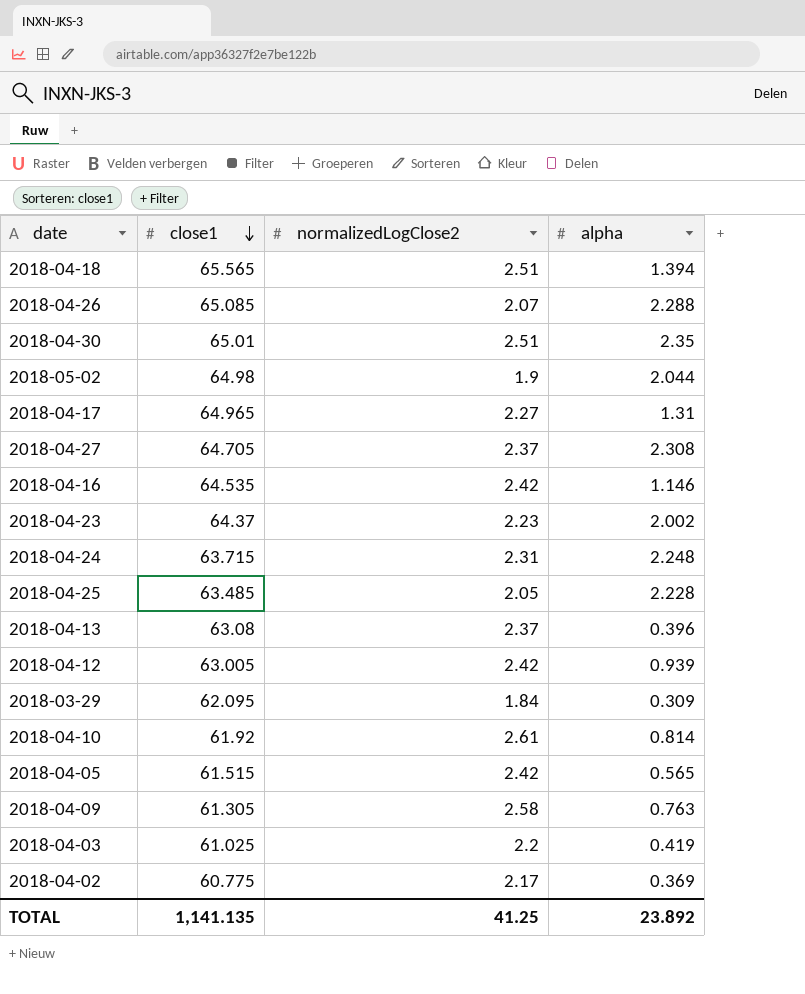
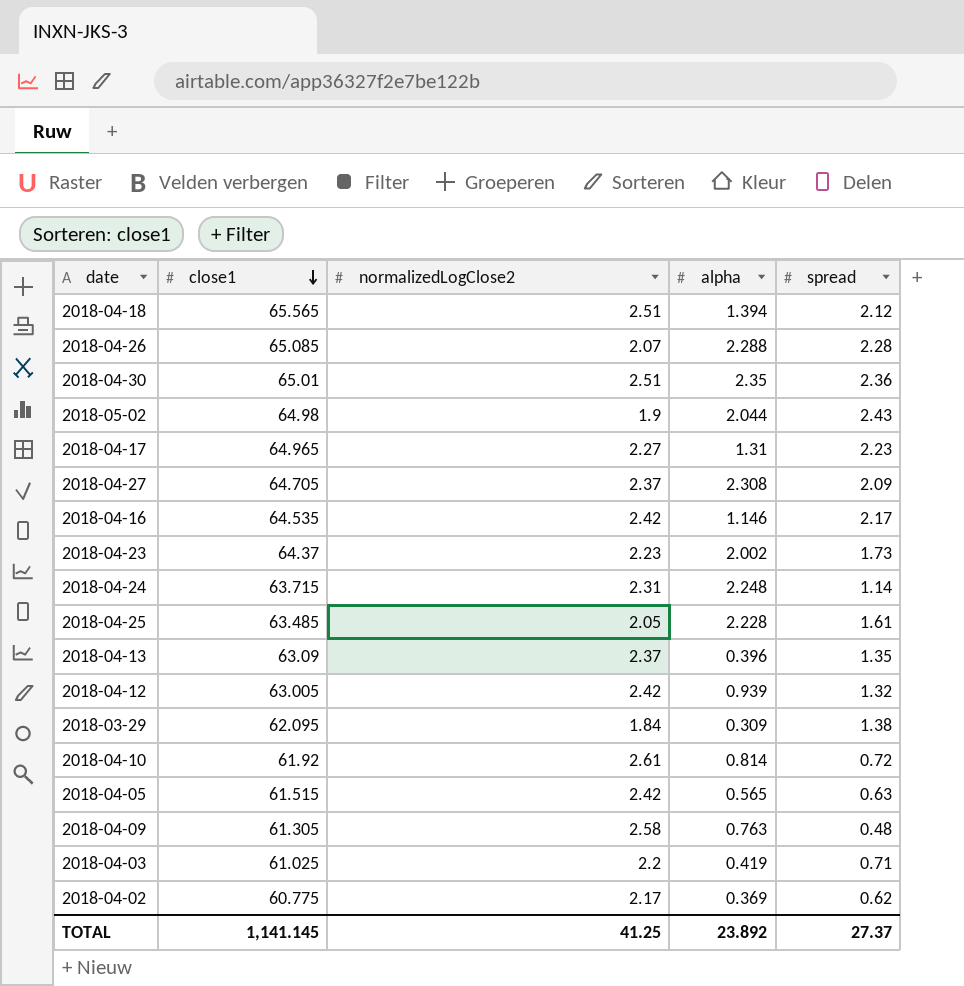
column spread | position: none -> 5
2018-04-13 | close1: 63.08 -> 63.09
TOTAL | close1: 1,141.135 -> 1,141.145

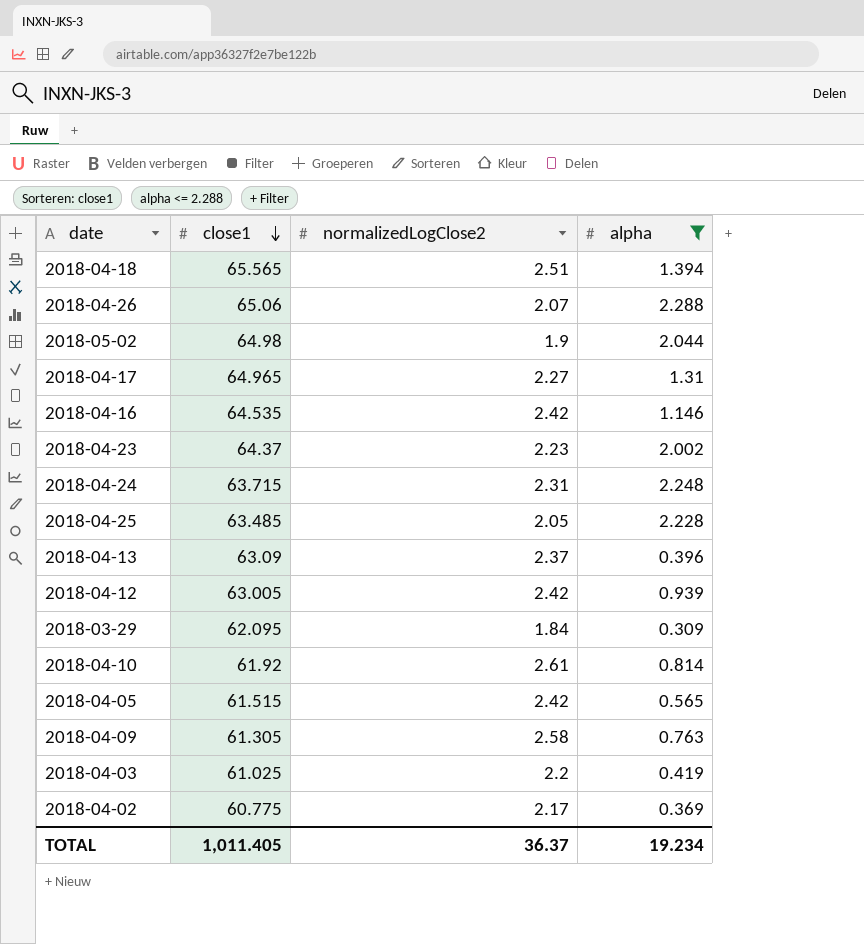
filter: none -> alpha <= 2.288
column spread | position: 5 -> none
2018-04-26 | close1: 65.085 -> 65.06
TOTAL | close1: 1,141.145 -> 1,011.405
TOTAL | normalizedLogClose2: 41.25 -> 36.37
TOTAL | alpha: 23.892 -> 19.234

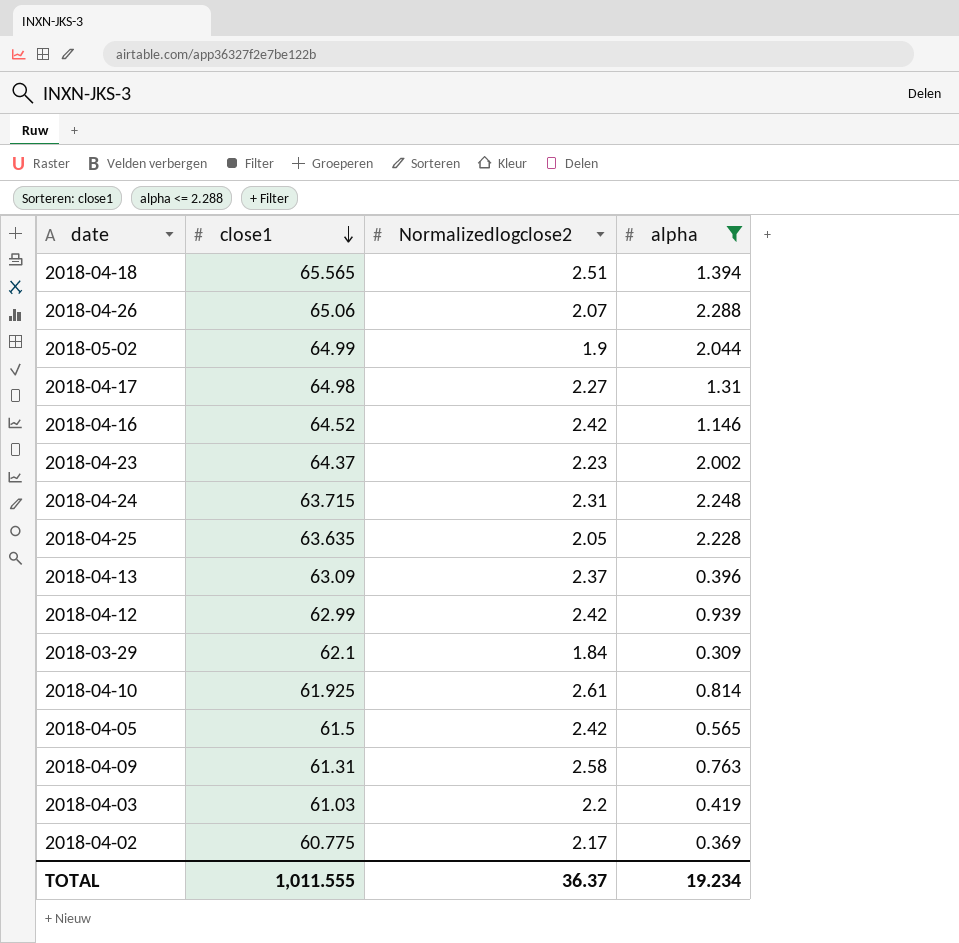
column name: normalizedLogClose2 -> Normalizedlogclose2
2018-05-02 | close1: 64.98 -> 64.99
2018-04-17 | close1: 64.965 -> 64.98
2018-04-16 | close1: 64.535 -> 64.52
2018-04-25 | close1: 63.485 -> 63.635
2018-04-12 | close1: 63.005 -> 62.99
2018-03-29 | close1: 62.095 -> 62.1
2018-04-10 | close1: 61.92 -> 61.925
2018-04-05 | close1: 61.515 -> 61.5
2018-04-09 | close1: 61.305 -> 61.31
2018-04-03 | close1: 61.025 -> 61.03
TOTAL | close1: 1,011.405 -> 1,011.555

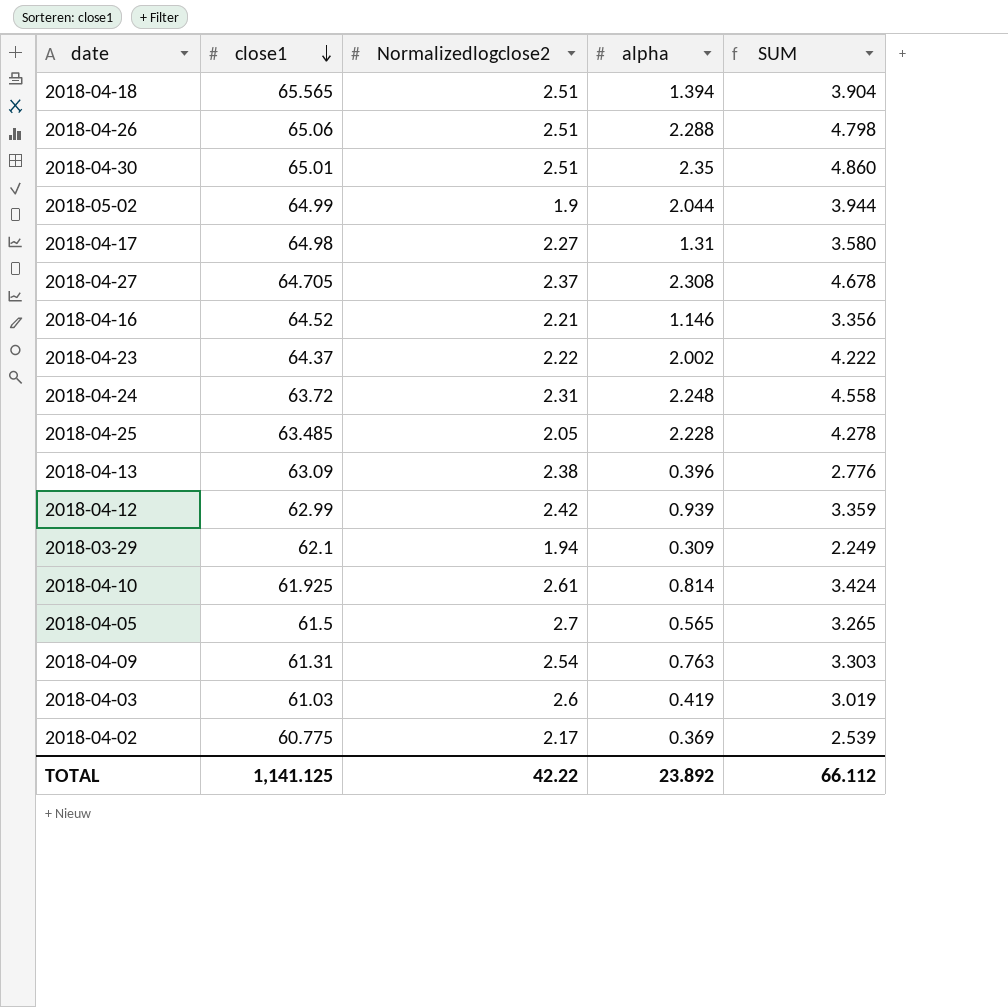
filter: alpha <= 2.288 -> none
column SUM | formula: none -> [Normalizedlogclose2] + [alpha]
2018-04-26 | Normalizedlogclose2: 2.07 -> 2.51
2018-04-16 | Normalizedlogclose2: 2.42 -> 2.21
2018-04-23 | Normalizedlogclose2: 2.23 -> 2.22
2018-04-24 | close1: 63.715 -> 63.72
2018-04-25 | close1: 63.635 -> 63.485
2018-04-13 | Normalizedlogclose2: 2.37 -> 2.38
2018-03-29 | Normalizedlogclose2: 1.84 -> 1.94
2018-04-05 | Normalizedlogclose2: 2.42 -> 2.7
2018-04-09 | Normalizedlogclose2: 2.58 -> 2.54
2018-04-03 | Normalizedlogclose2: 2.2 -> 2.6
TOTAL | close1: 1,011.555 -> 1,141.125
TOTAL | Normalizedlogclose2: 36.37 -> 42.22
TOTAL | alpha: 19.234 -> 23.892

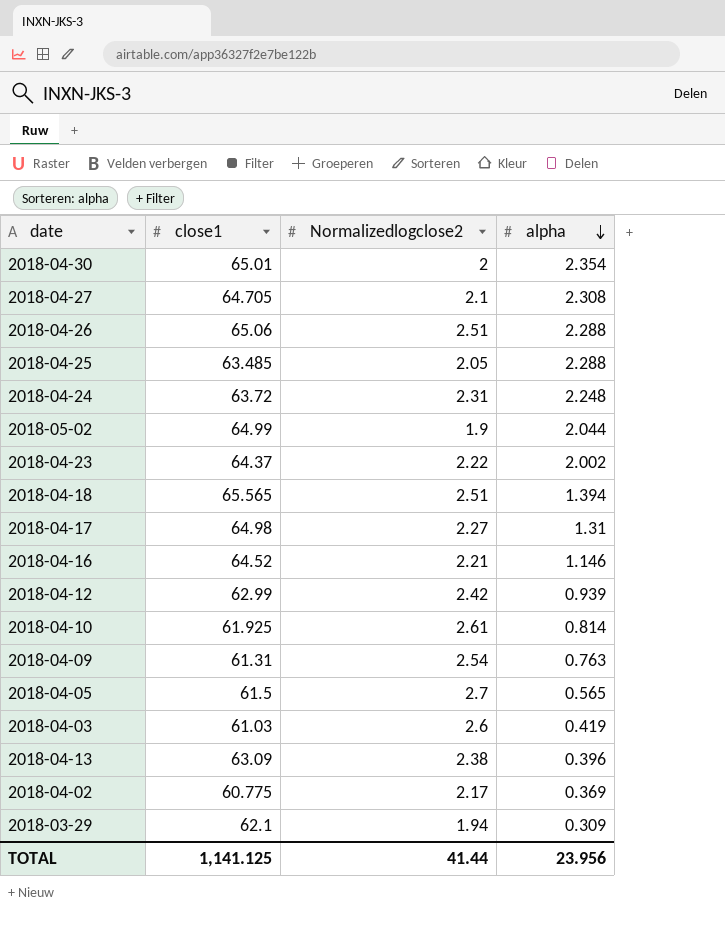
row order: close1 descending -> alpha descending
column SUM | formula: [Normalizedlogclose2] + [alpha] -> none
2018-04-30 | Normalizedlogclose2: 2.51 -> 2
2018-04-30 | alpha: 2.35 -> 2.354
2018-04-27 | Normalizedlogclose2: 2.37 -> 2.1
2018-04-25 | alpha: 2.228 -> 2.288
TOTAL | Normalizedlogclose2: 42.22 -> 41.44
TOTAL | alpha: 23.892 -> 23.956

